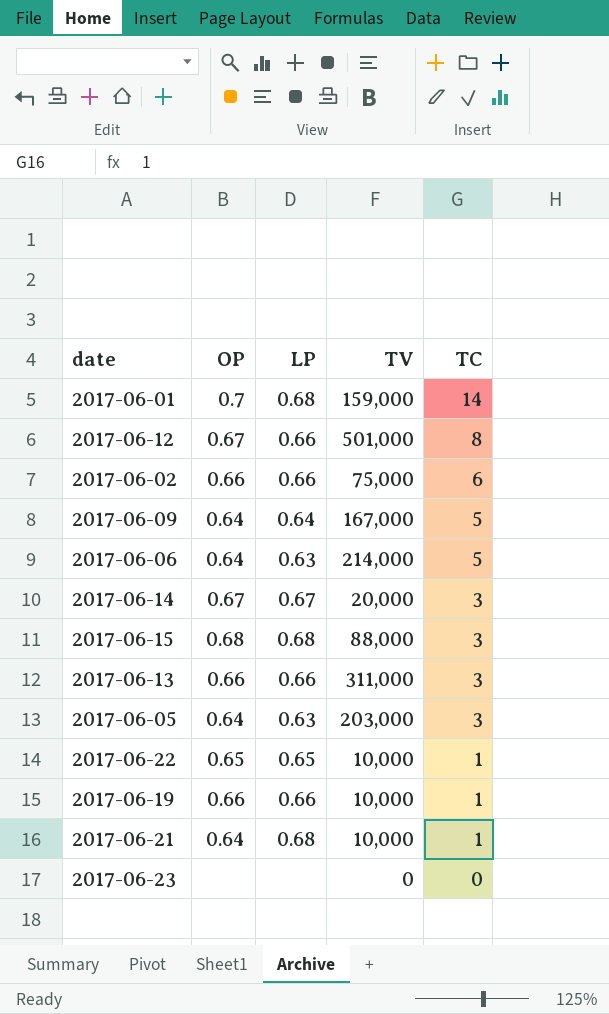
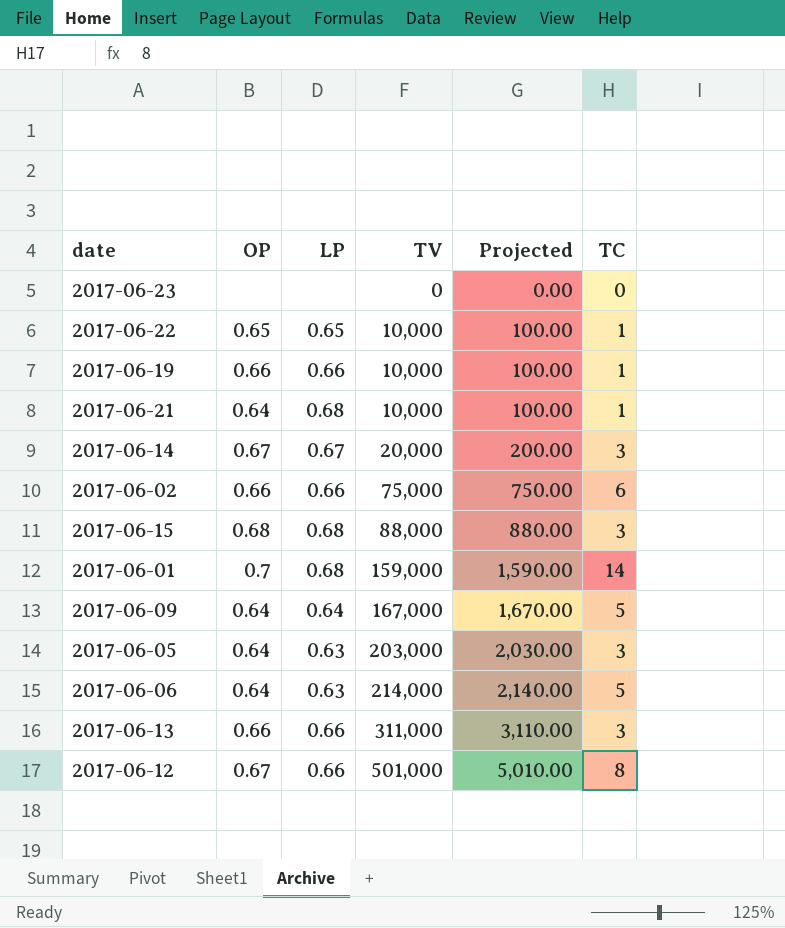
row order: TC descending -> TV ascending
column Projected | formula: none -> [TV] * 0.01

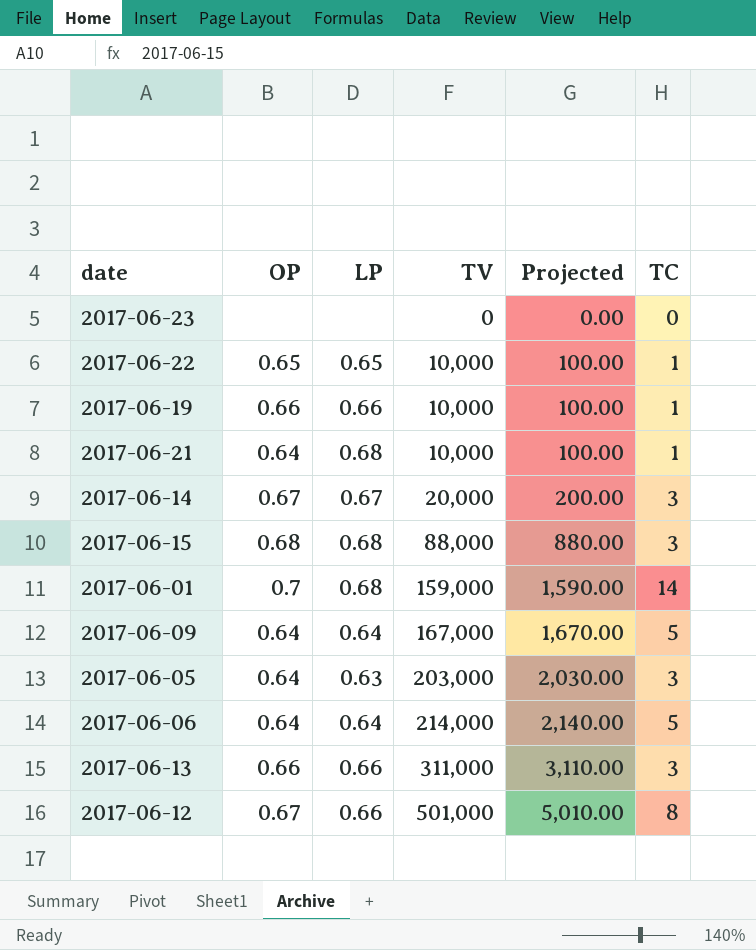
row 2017-06-02: 0.66 | 0.66 | 75,000 | 750.00 | 6 -> none
2017-06-06 | LP: 0.63 -> 0.64

